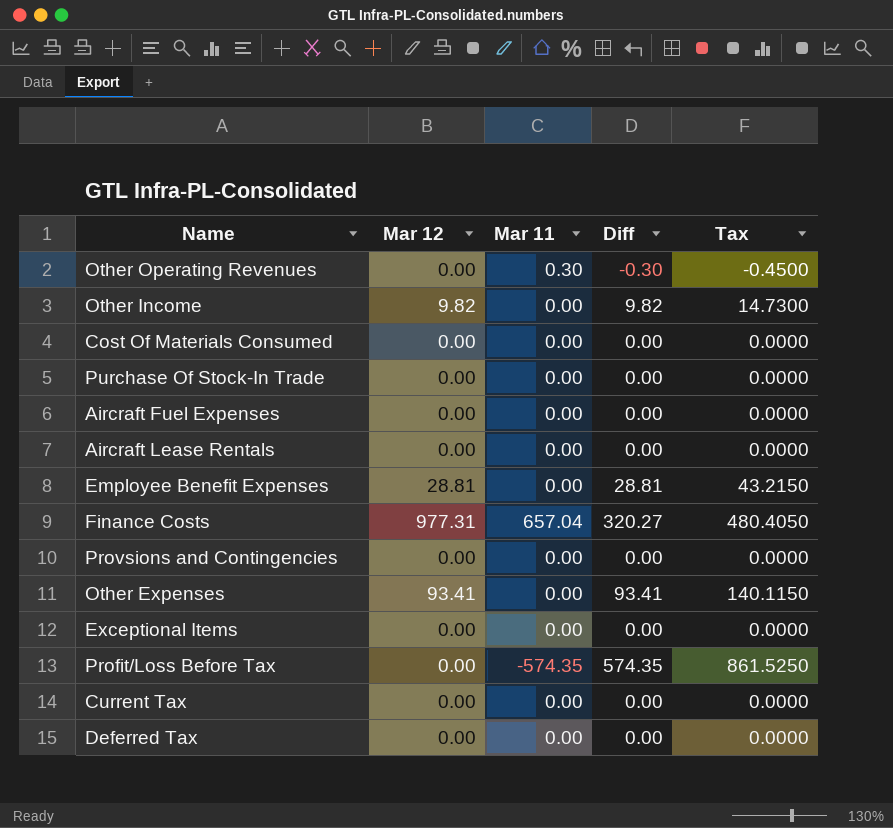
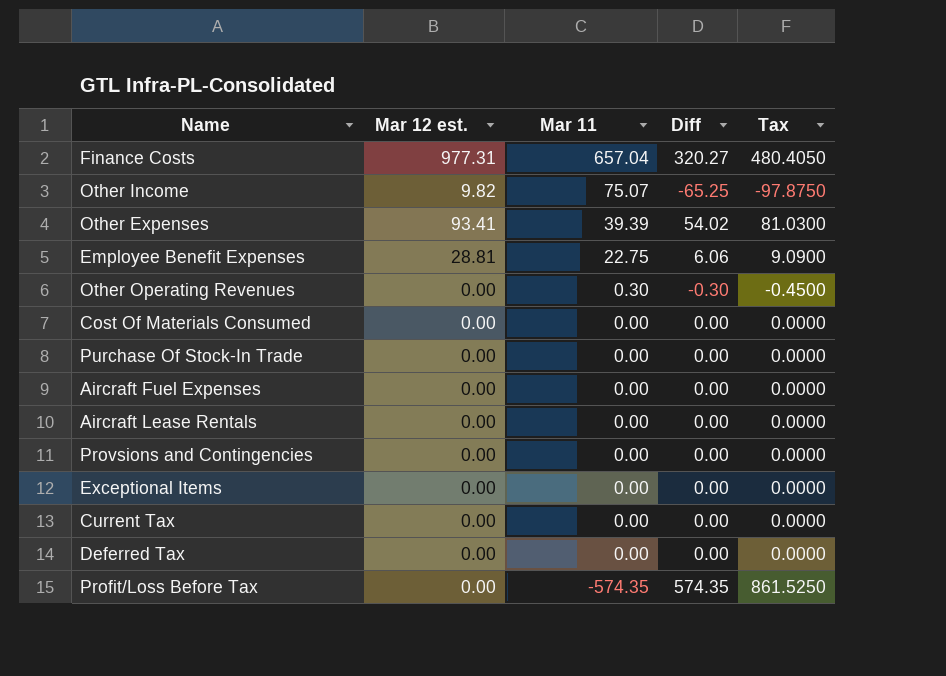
row order: none -> Mar 11 descending
column name: Mar 12 -> Mar 12 est.
Other Income | Mar 11: 0.00 -> 75.07
Other Income | Diff: 9.82 -> -65.25
Other Income | Tax: 14.7300 -> -97.8750
Other Expenses | Mar 11: 0.00 -> 39.39
Other Expenses | Diff: 93.41 -> 54.02
Other Expenses | Tax: 140.1150 -> 81.0300
Employee Benefit Expenses | Mar 11: 0.00 -> 22.75
Employee Benefit Expenses | Diff: 28.81 -> 6.06
Employee Benefit Expenses | Tax: 43.2150 -> 9.0900

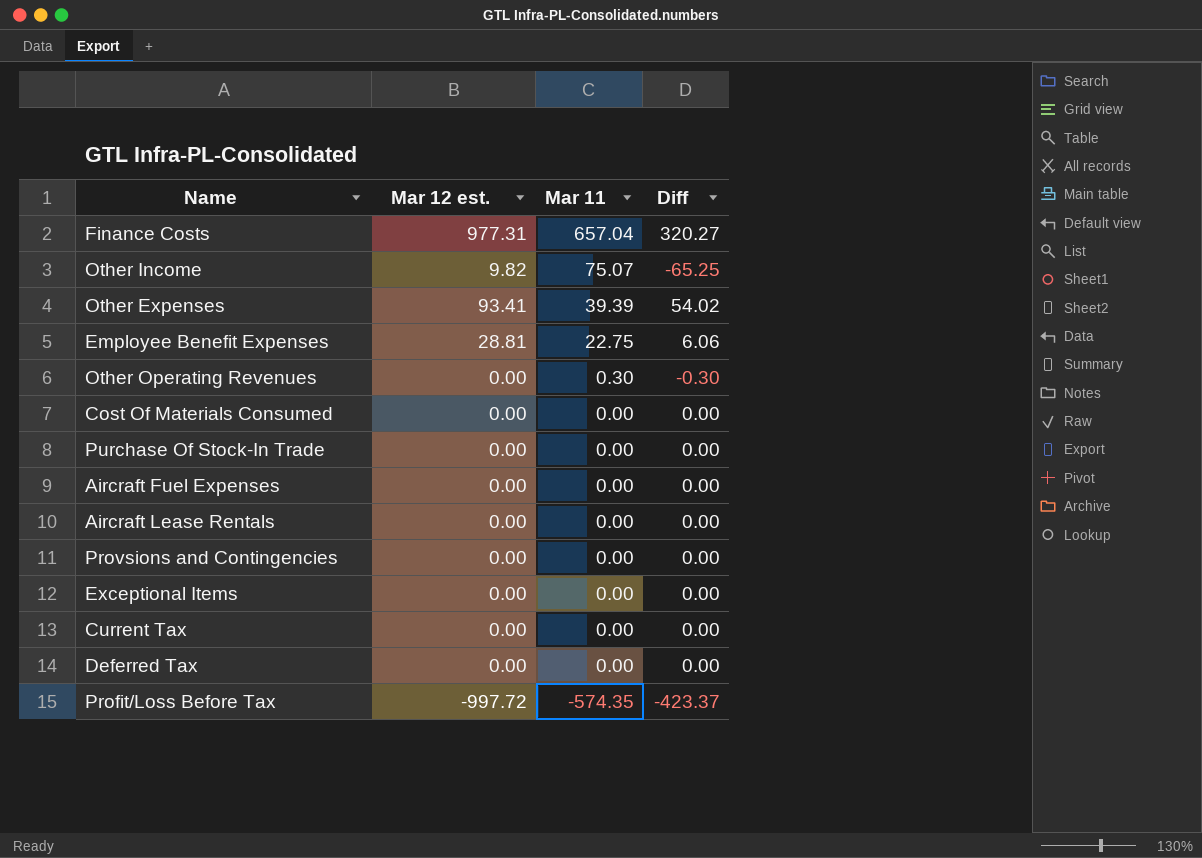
column Tax | formula: [Diff] * 1.5 -> none
Profit/Loss Before Tax | Mar 12 est.: 0.00 -> -997.72
Profit/Loss Before Tax | Diff: 574.35 -> -423.37

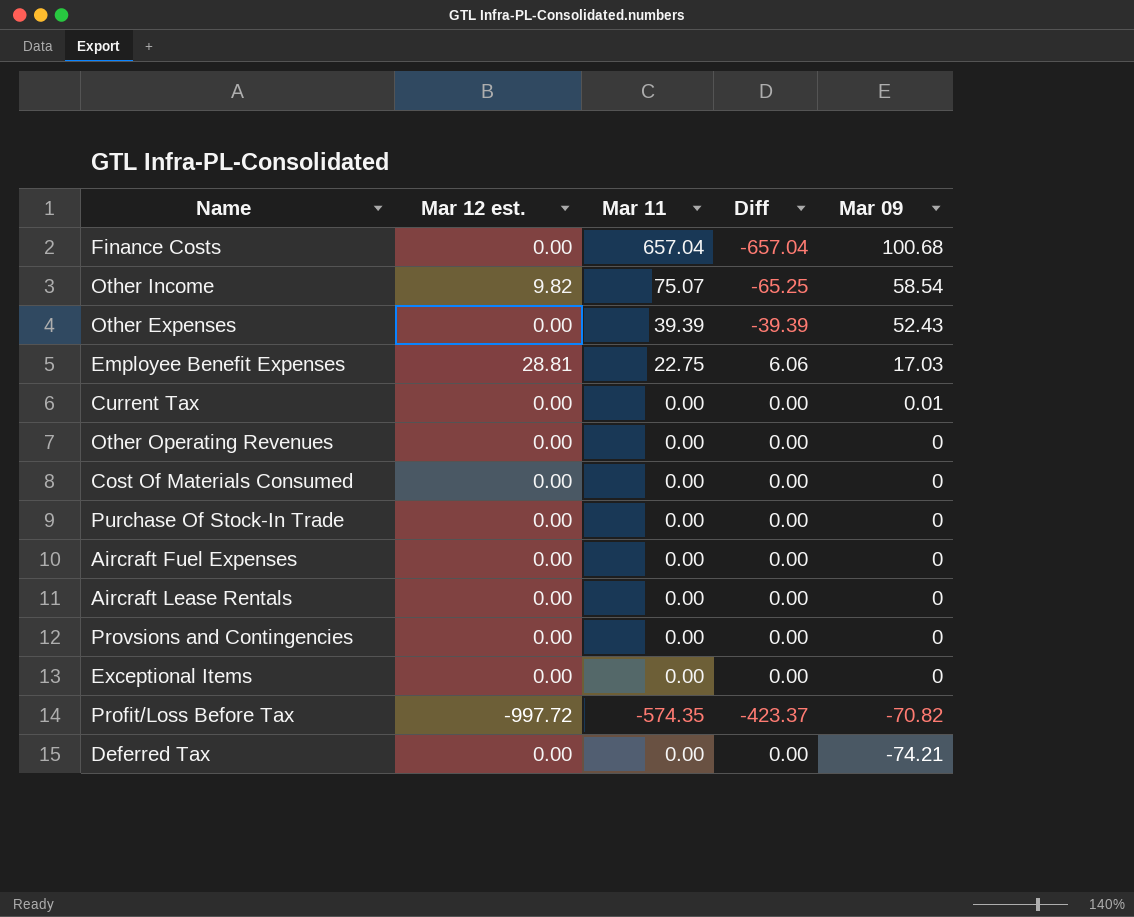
row order: Mar 11 descending -> Mar 09 descending
column Mar 09 | position: none -> 5
Finance Costs | Mar 12 est.: 977.31 -> 0.00
Finance Costs | Diff: 320.27 -> -657.04
Other Expenses | Mar 12 est.: 93.41 -> 0.00
Other Expenses | Diff: 54.02 -> -39.39
Other Operating Revenues | Mar 11: 0.30 -> 0.00
Other Operating Revenues | Diff: -0.30 -> 0.00

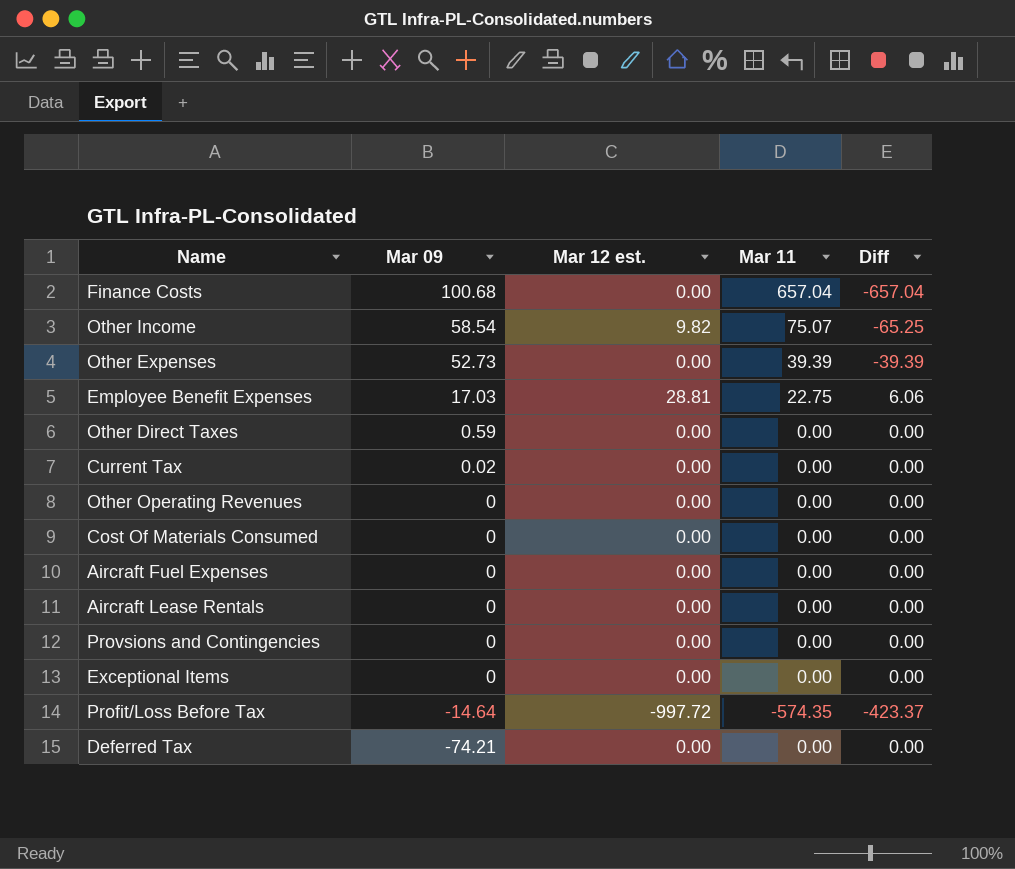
column Mar 09 | position: 5 -> 2
row Purchase Of Stock-In Trade: 0.00 | 0.00 | 0.00 | 0 -> none
Other Expenses | Mar 09: 52.43 -> 52.73
row Other Direct Taxes: none -> 0.59 | 0.00 | 0.00 | 0.00
Current Tax | Mar 09: 0.01 -> 0.02
Profit/Loss Before Tax | Mar 09: -70.82 -> -14.64

